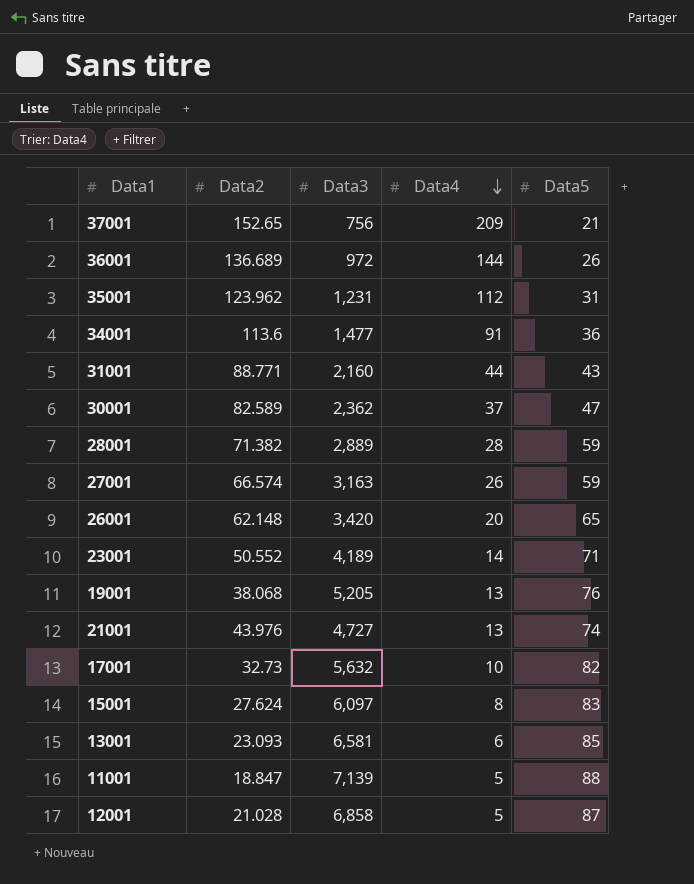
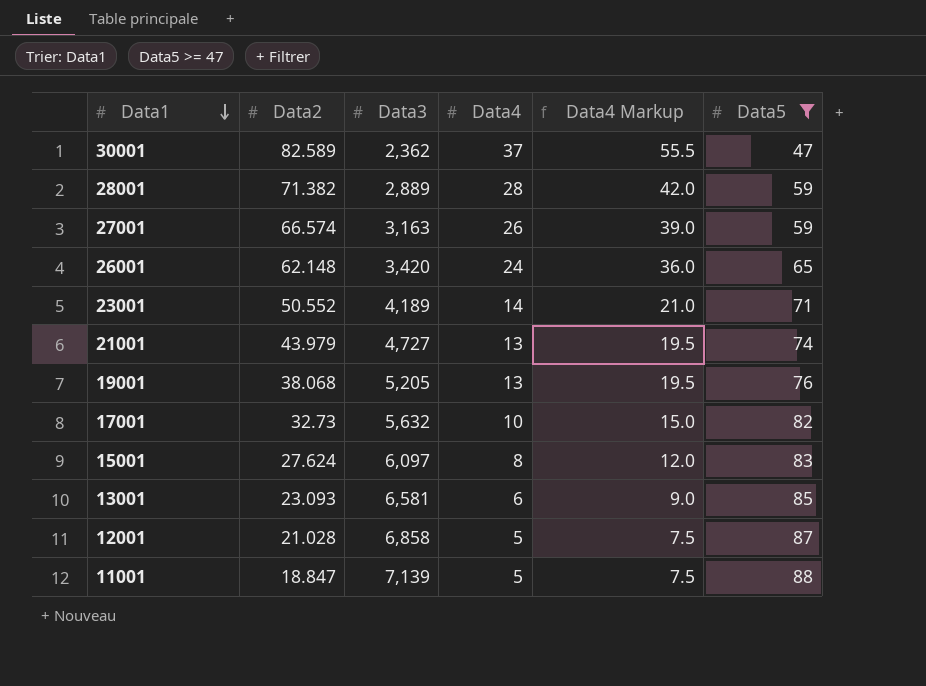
filter: none -> Data5 >= 47
row order: Data4 descending -> Data1 descending
column Data4 Markup | formula: none -> [Data4] * 1.5
26001 | Data4: 20 -> 24
21001 | Data2: 43.976 -> 43.979

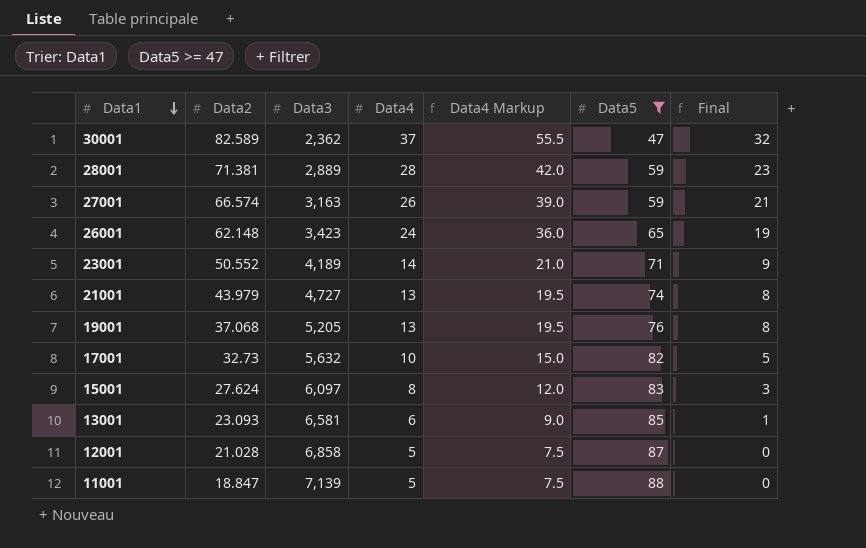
column Final | formula: none -> [Data4] - 5
28001 | Data2: 71.382 -> 71.381
26001 | Data3: 3,420 -> 3,423
19001 | Data2: 38.068 -> 37.068

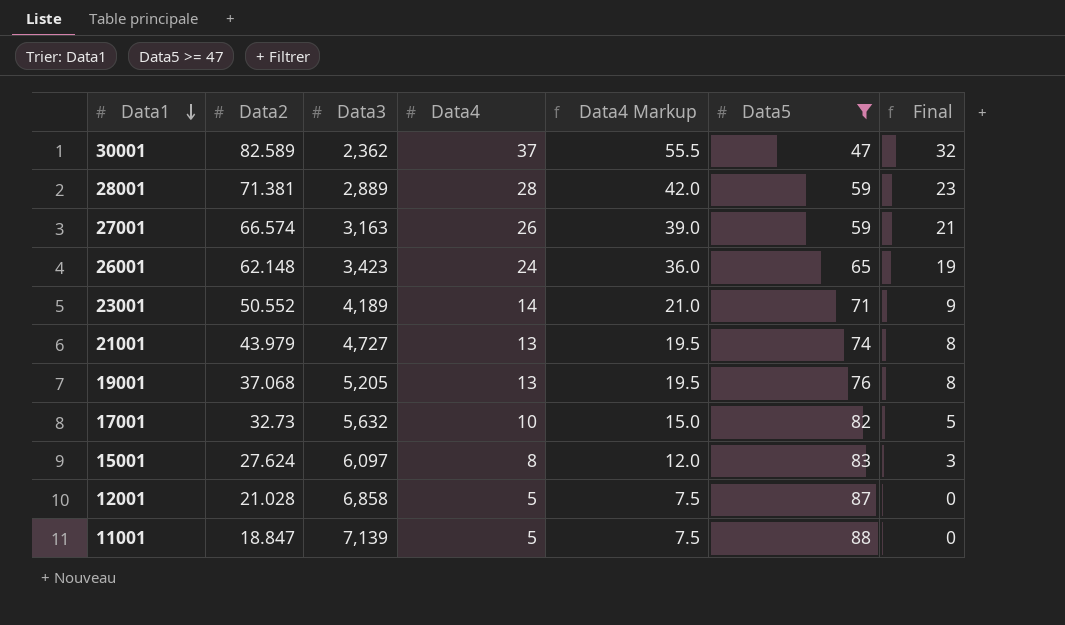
row 13001: 23.093 | 6,581 | 6 | 9.0 | 85 | 1 -> none

